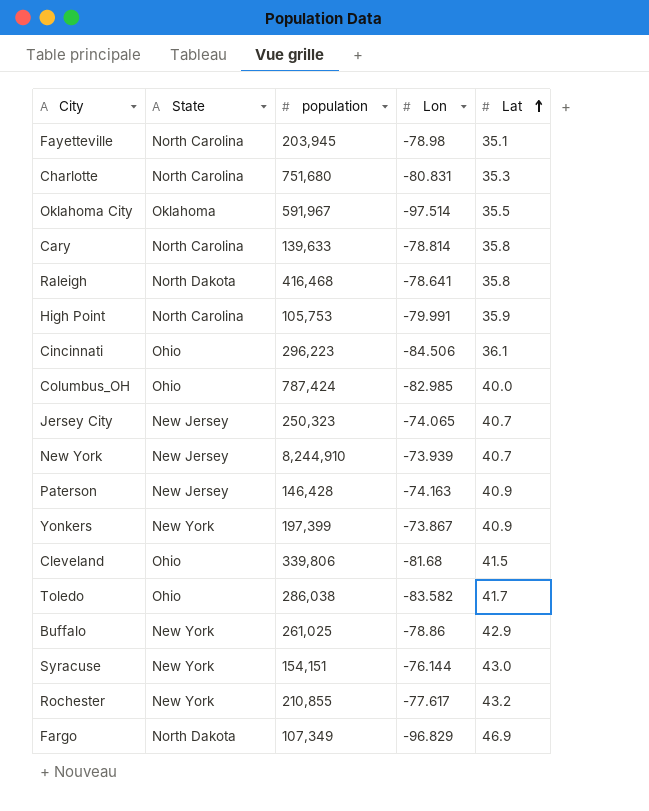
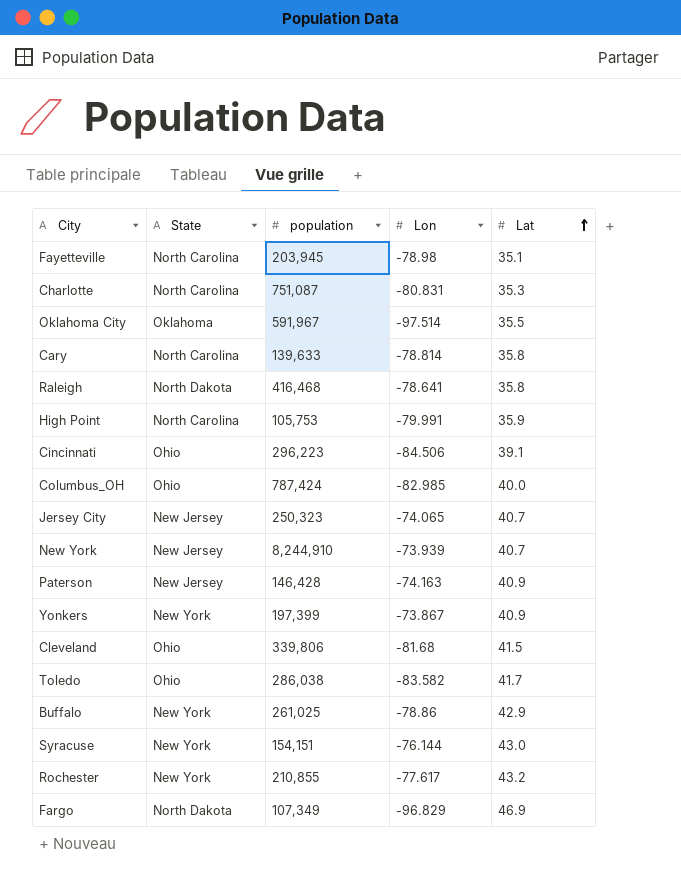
Charlotte | population: 751,680 -> 751,087
Cincinnati | Lat: 36.1 -> 39.1

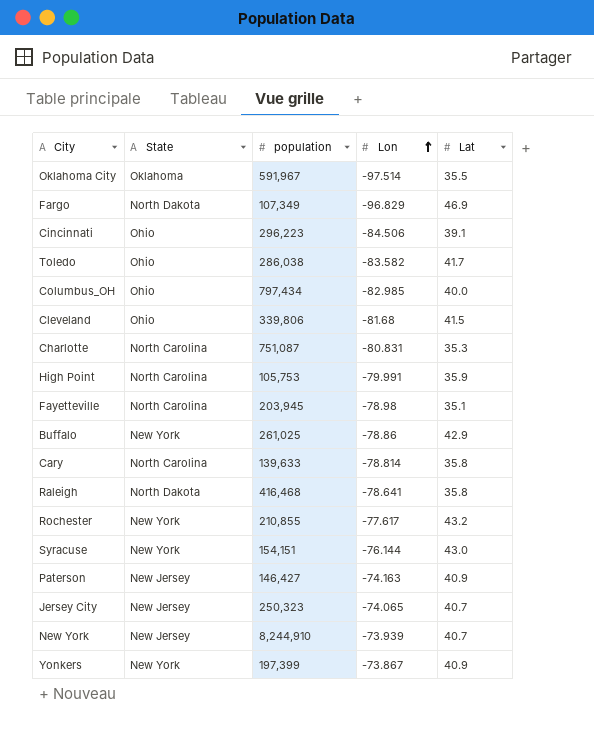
row order: Lat ascending -> Lon ascending
Columbus_OH | population: 787,424 -> 797,434
Paterson | population: 146,428 -> 146,427

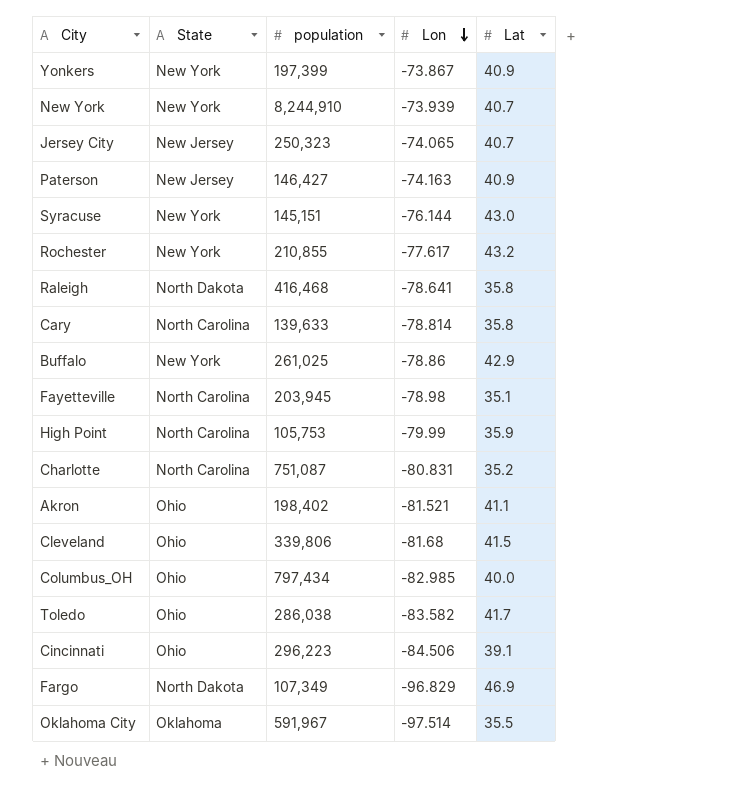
row order: Lon ascending -> Lon descending
New York | State: New Jersey -> New York
Syracuse | population: 154,151 -> 145,151
High Point | Lon: -79.991 -> -79.99
Charlotte | Lat: 35.3 -> 35.2
row Akron: none -> Ohio | 198,402 | -81.521 | 41.1

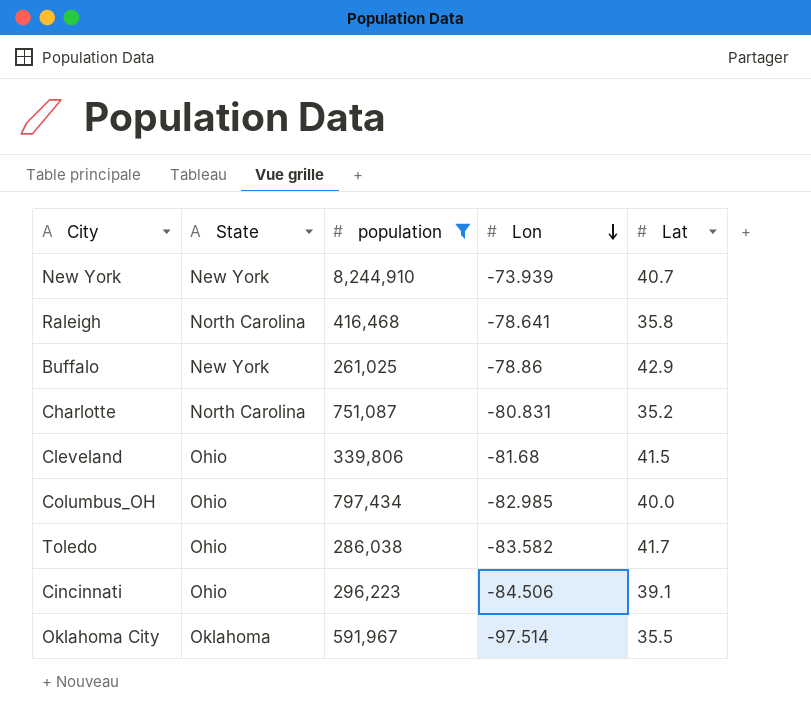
filter: none -> population >= 261,025
Raleigh | State: North Dakota -> North Carolina

